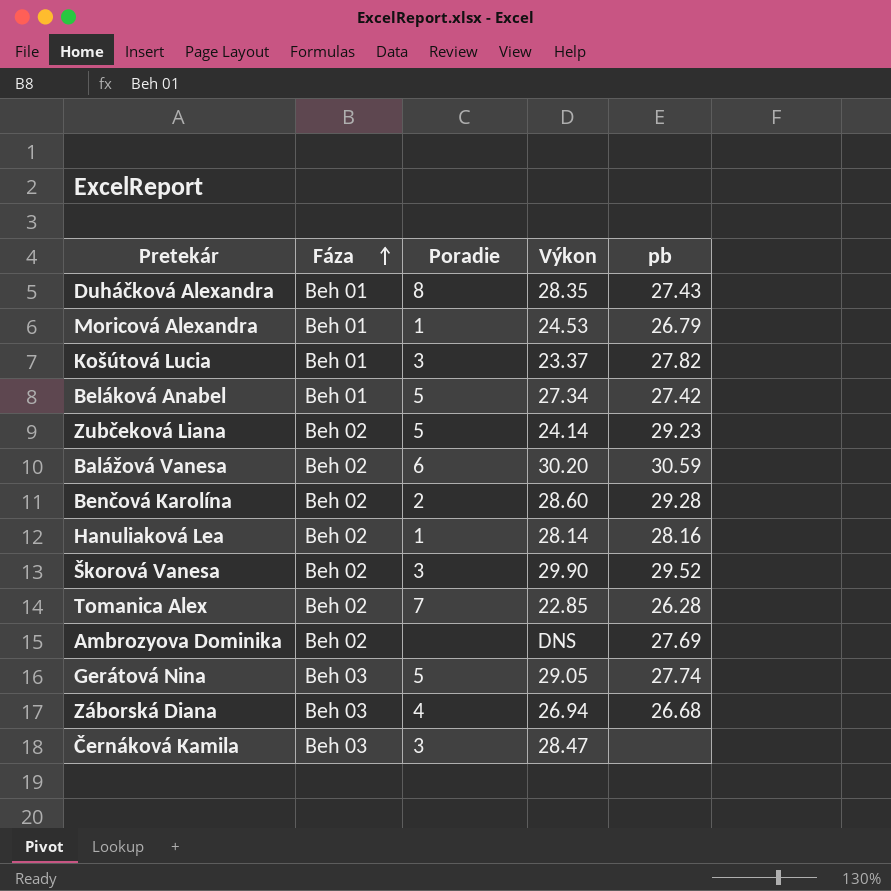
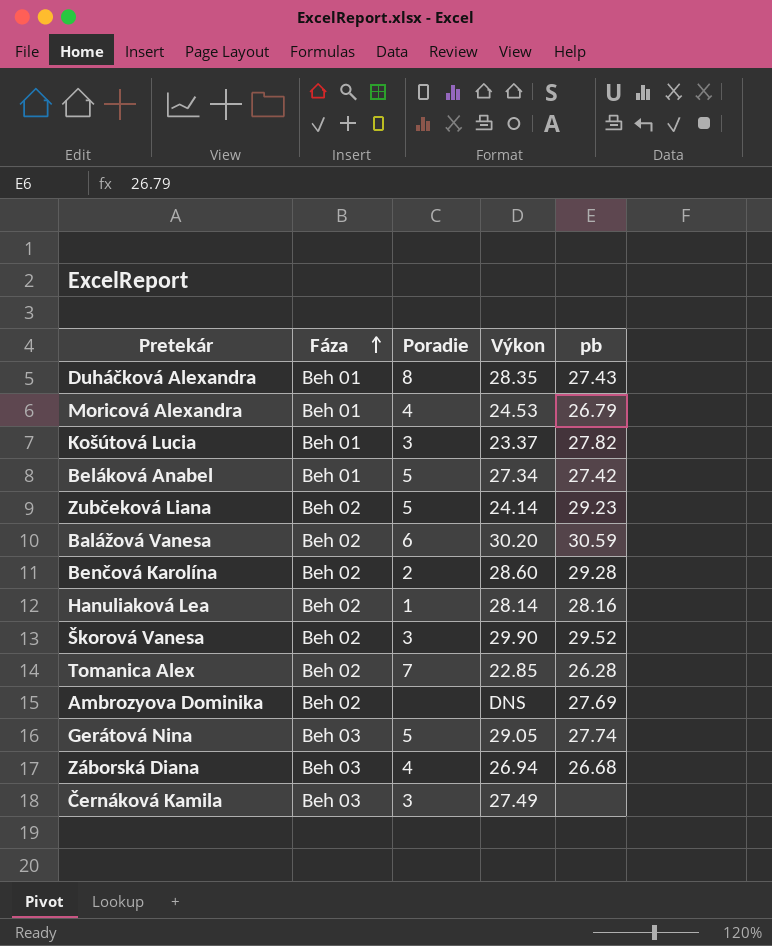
Moricová Alexandra | Poradie: 1 -> 4
Černáková Kamila | Výkon: 28.47 -> 27.49

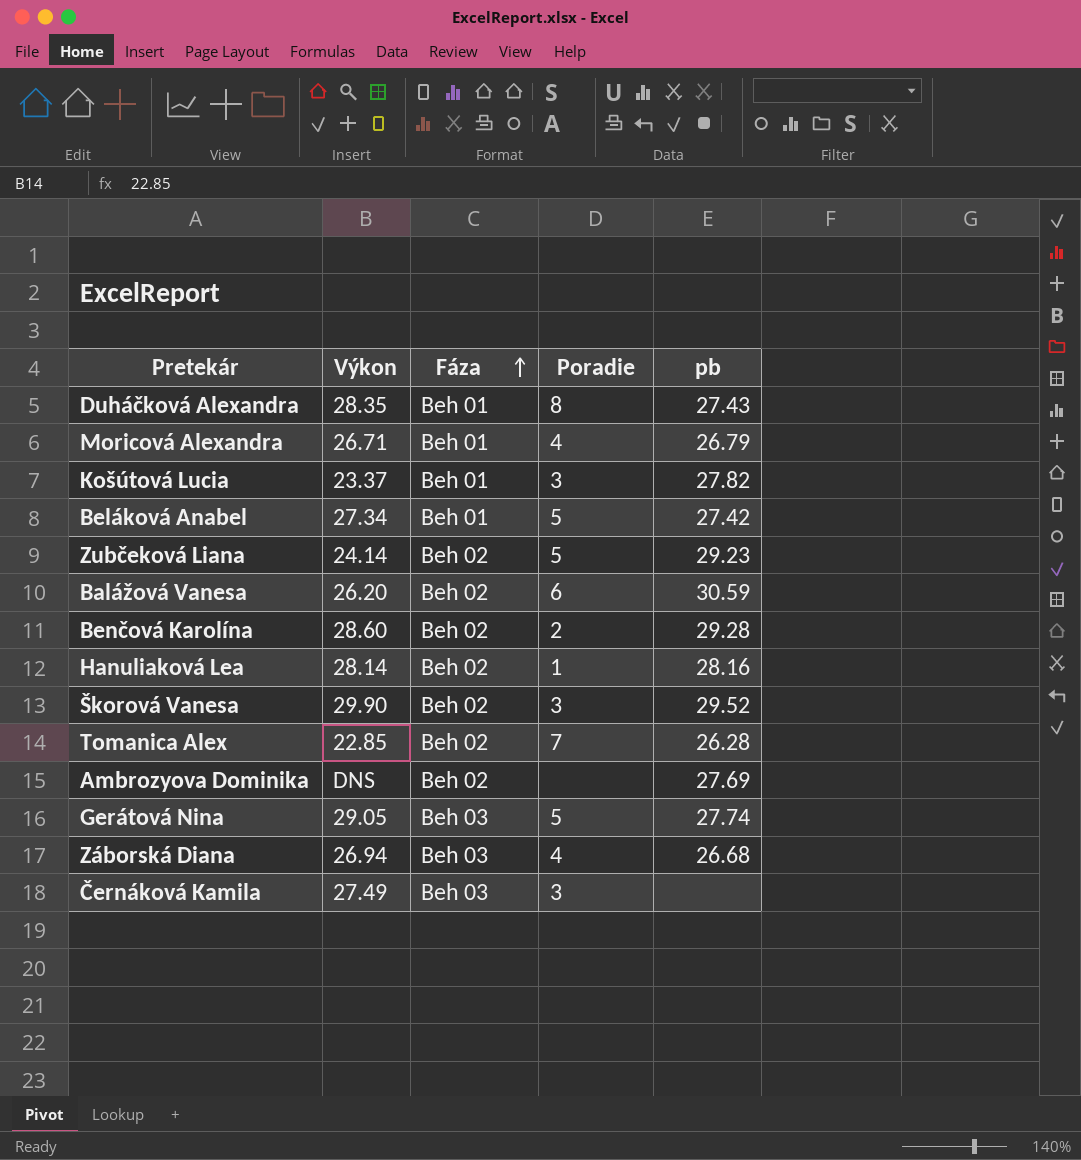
column Výkon | position: 4 -> 2
Moricová Alexandra | Výkon: 24.53 -> 26.71
Balážová Vanesa | Výkon: 30.20 -> 26.20

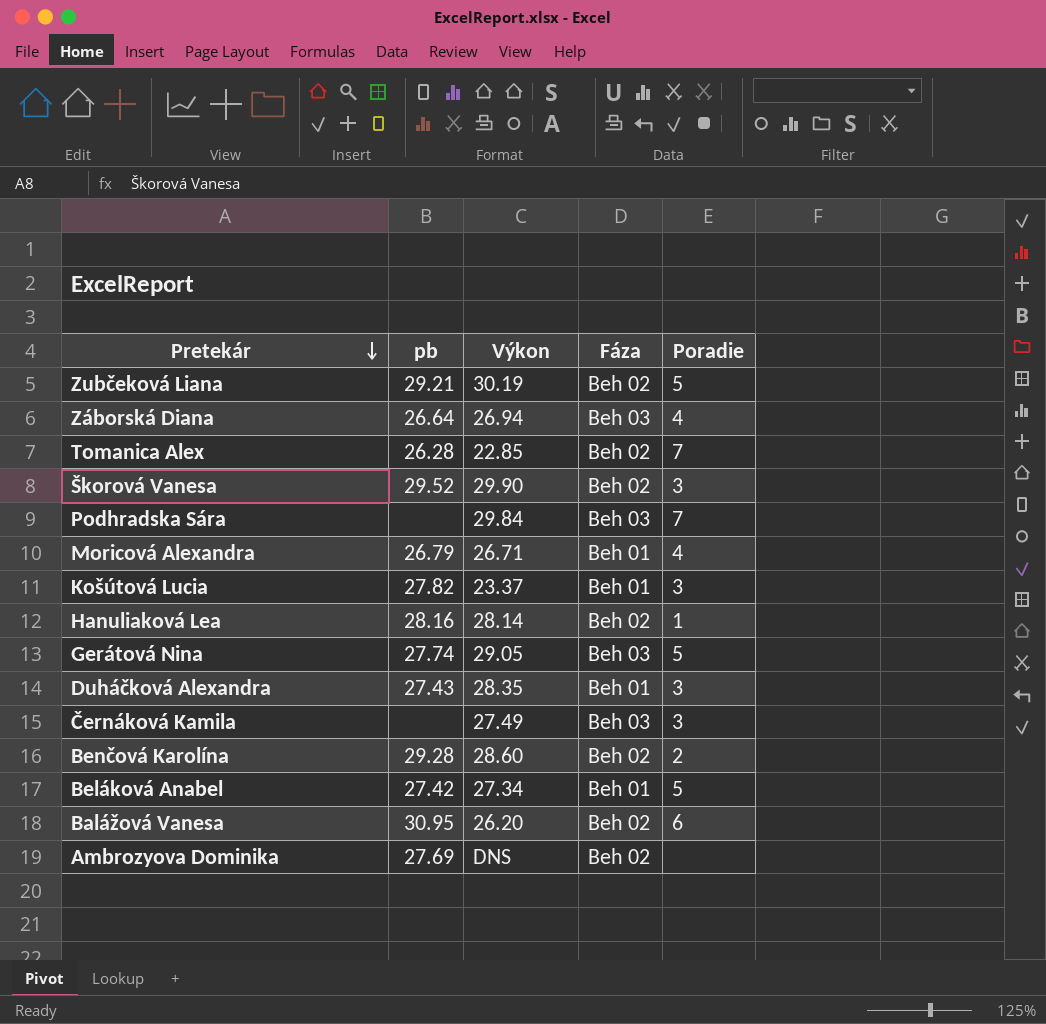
row order: Fáza ascending -> Pretekár descending
column pb | position: 5 -> 2
Zubčeková Liana | pb: 29.23 -> 29.21
Zubčeková Liana | Výkon: 24.14 -> 30.19
Záborská Diana | pb: 26.68 -> 26.64
row Podhradska Sára: none -> none | 29.84 | Beh 03 | 7
Duháčková Alexandra | Poradie: 8 -> 3
Balážová Vanesa | pb: 30.59 -> 30.95

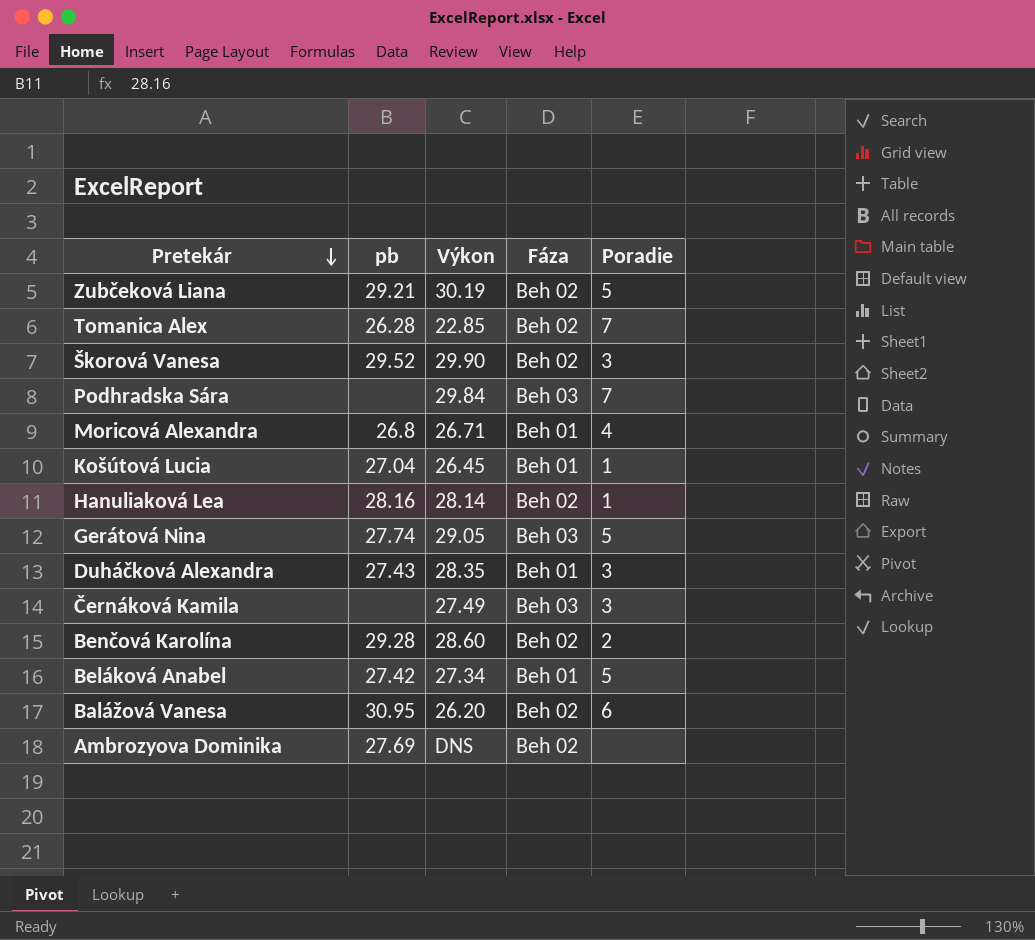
row Záborská Diana: 26.64 | 26.94 | Beh 03 | 4 -> none
Moricová Alexandra | pb: 26.79 -> 26.8
Košútová Lucia | pb: 27.82 -> 27.04
Košútová Lucia | Výkon: 23.37 -> 26.45
Košútová Lucia | Poradie: 3 -> 1

